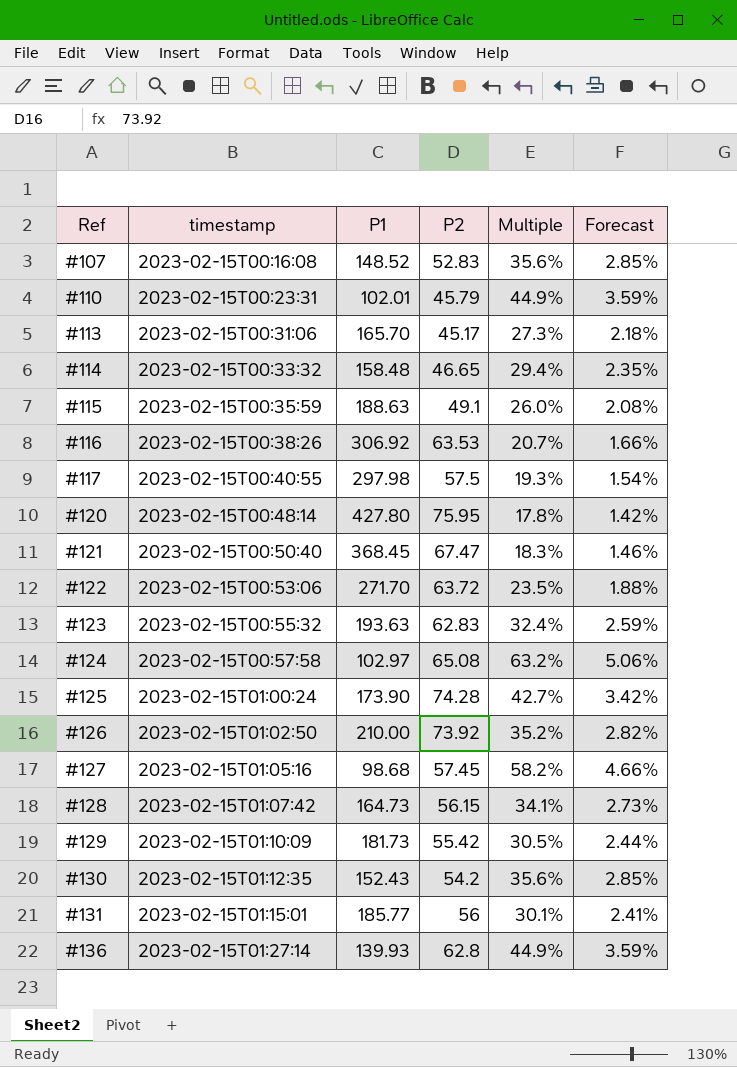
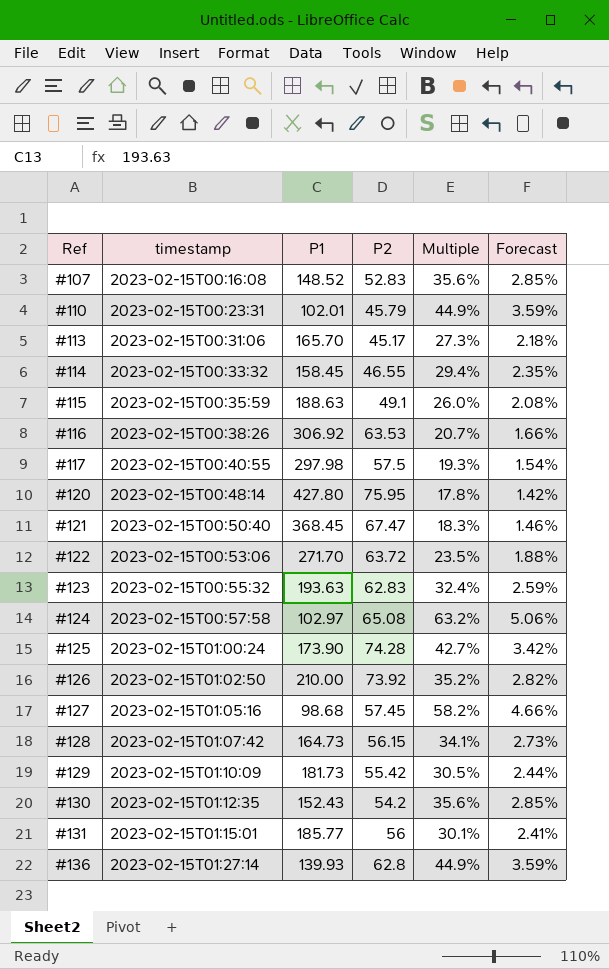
#114 | P1: 158.48 -> 158.45
#114 | P2: 46.65 -> 46.55

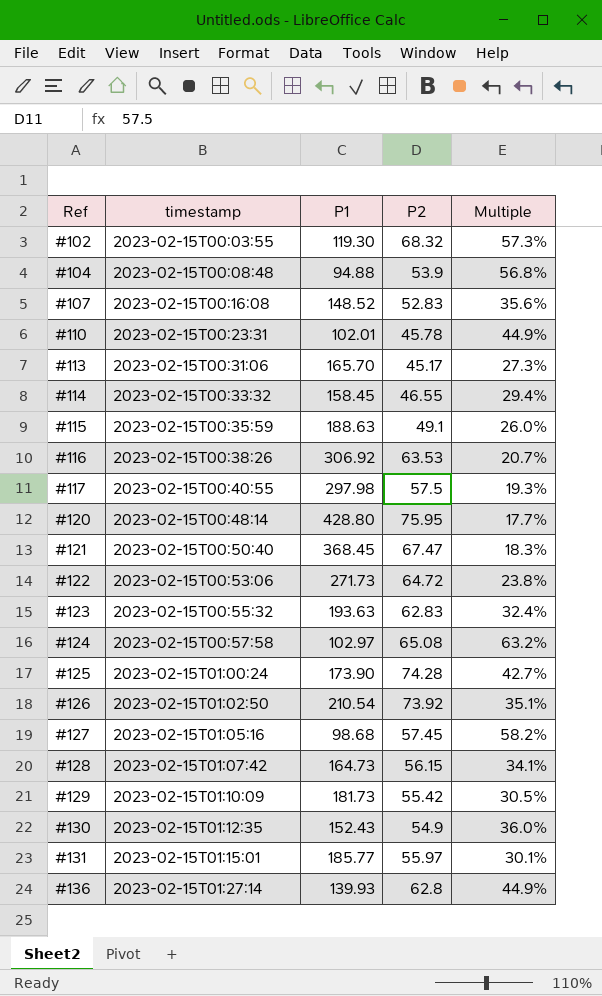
column Forecast | formula: [Multiple] * 0.08 -> none
row #102: none -> 2023-02-15T00:03:55 | 119.30 | 68.32 | 57.3%
row #104: none -> 2023-02-15T00:08:48 | 94.88 | 53.9 | 56.8%
#110 | P2: 45.79 -> 45.78
#120 | P1: 427.80 -> 428.80
#120 | Multiple: 17.8% -> 17.7%
#122 | P1: 271.70 -> 271.73
#122 | P2: 63.72 -> 64.72
#122 | Multiple: 23.5% -> 23.8%
#126 | P1: 210.00 -> 210.54
#126 | Multiple: 35.2% -> 35.1%
#130 | P2: 54.2 -> 54.9
#130 | Multiple: 35.6% -> 36.0%
#131 | P2: 56 -> 55.97

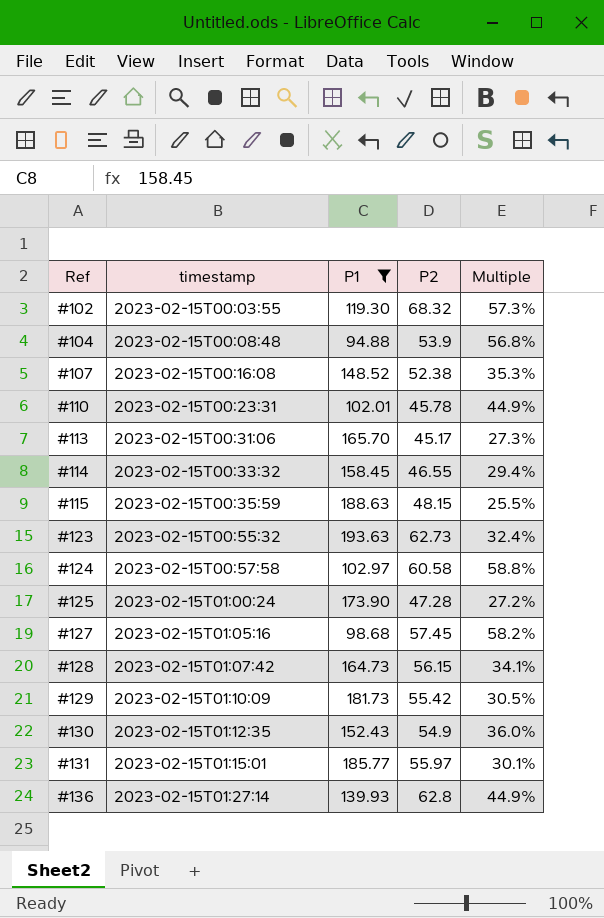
filter: none -> P1 <= 193.63
#107 | P2: 52.83 -> 52.38
#107 | Multiple: 35.6% -> 35.3%
#115 | P2: 49.1 -> 48.15
#115 | Multiple: 26.0% -> 25.5%
#123 | P2: 62.83 -> 62.73
#124 | P2: 65.08 -> 60.58
#124 | Multiple: 63.2% -> 58.8%
#125 | P2: 74.28 -> 47.28
#125 | Multiple: 42.7% -> 27.2%

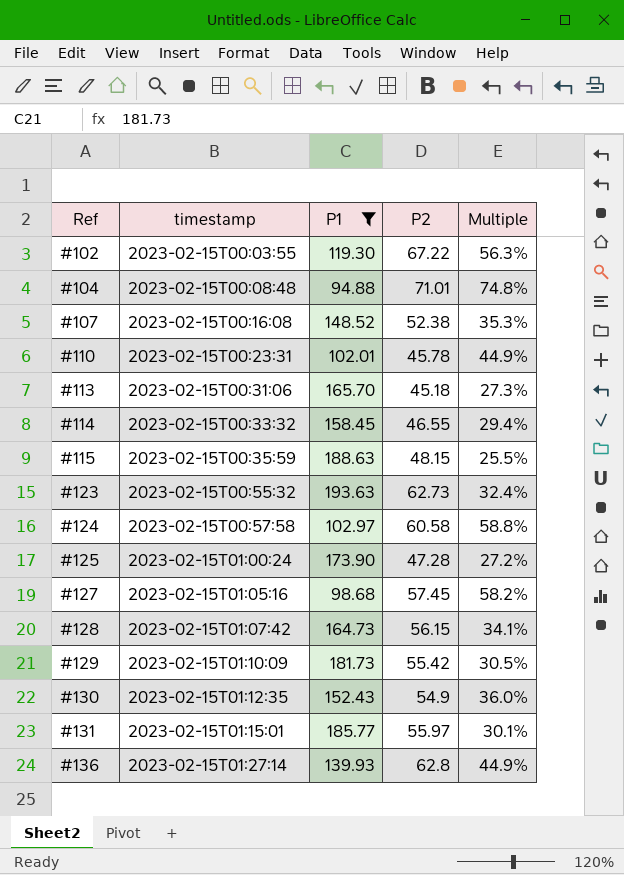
#102 | P2: 68.32 -> 67.22
#102 | Multiple: 57.3% -> 56.3%
#104 | P2: 53.9 -> 71.01
#104 | Multiple: 56.8% -> 74.8%
#113 | P2: 45.17 -> 45.18

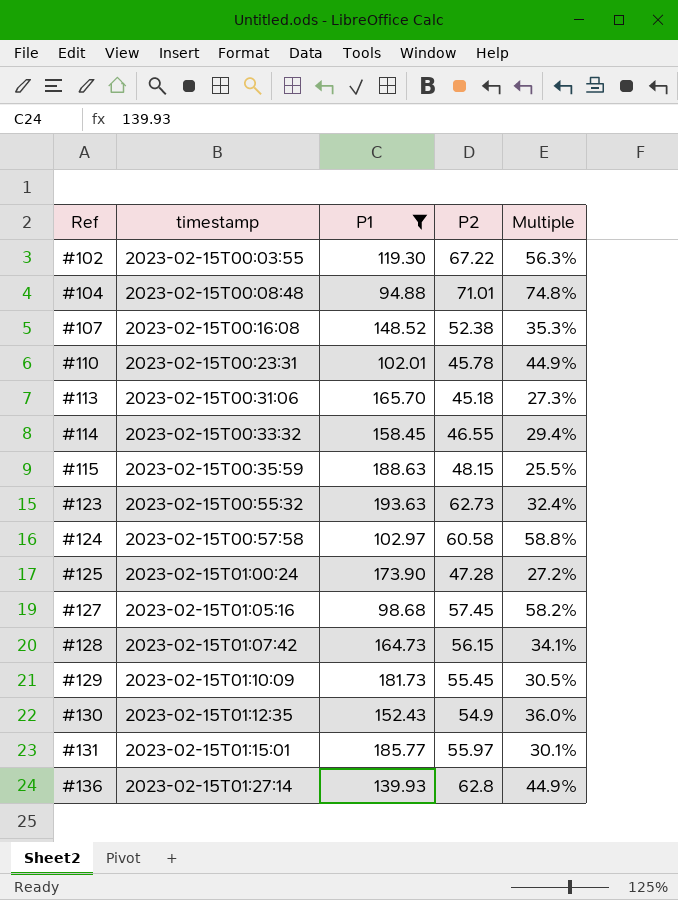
#129 | P2: 55.42 -> 55.45

